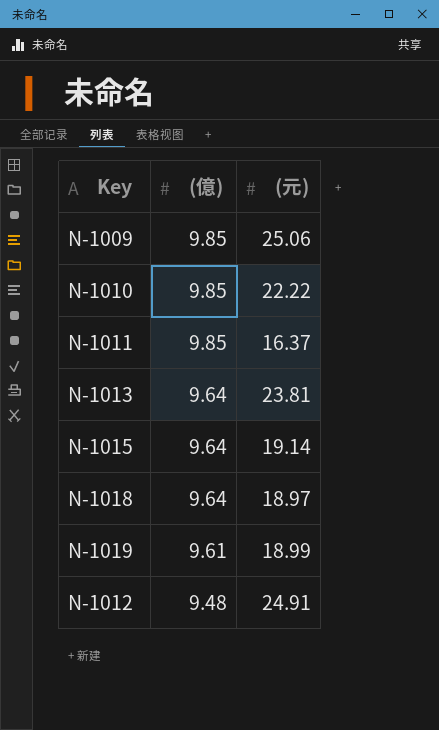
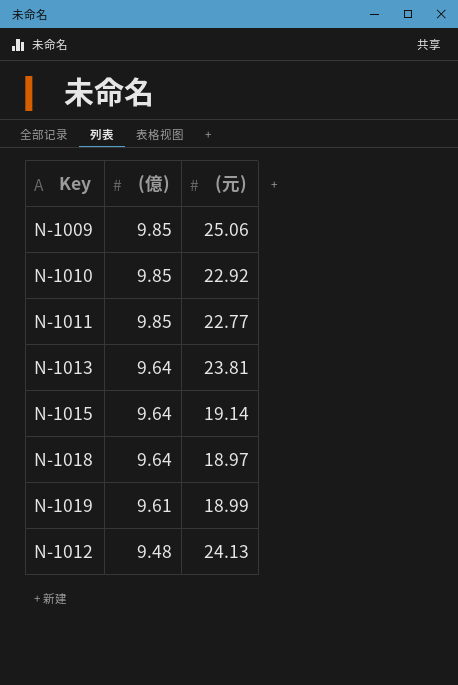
N-1010 | (元): 22.22 -> 22.92
N-1011 | (元): 16.37 -> 22.77
N-1012 | (元): 24.91 -> 24.13

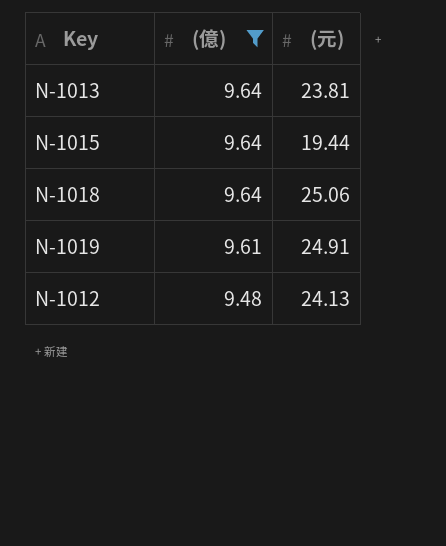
filter: none -> (億) != 9.85
N-1015 | (元): 19.14 -> 19.44
N-1018 | (元): 18.97 -> 25.06
N-1019 | (元): 18.99 -> 24.91

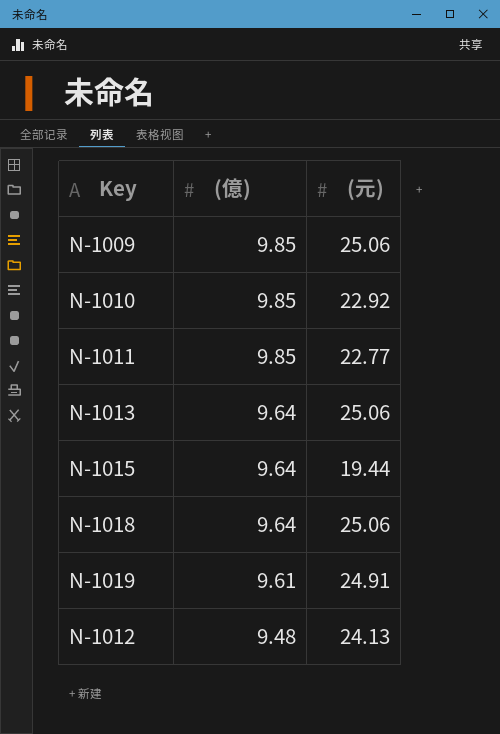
filter: (億) != 9.85 -> none
N-1013 | (元): 23.81 -> 25.06

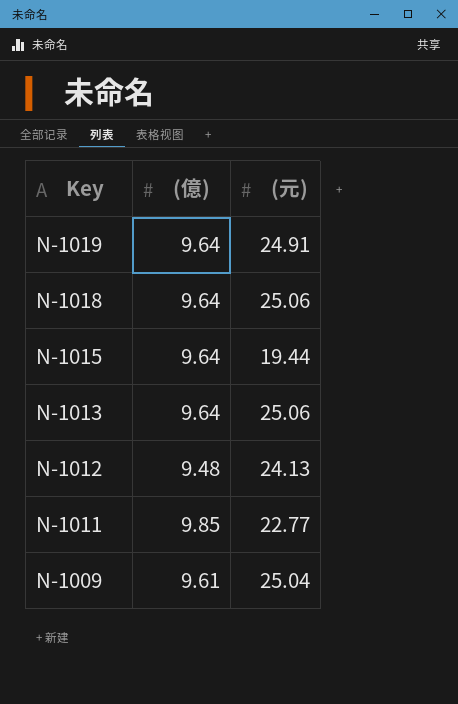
row order: (億) descending -> Key descending
row N-1010: 9.85 | 22.92 -> none
N-1019 | (億): 9.61 -> 9.64
N-1009 | (億): 9.85 -> 9.61
N-1009 | (元): 25.06 -> 25.04

